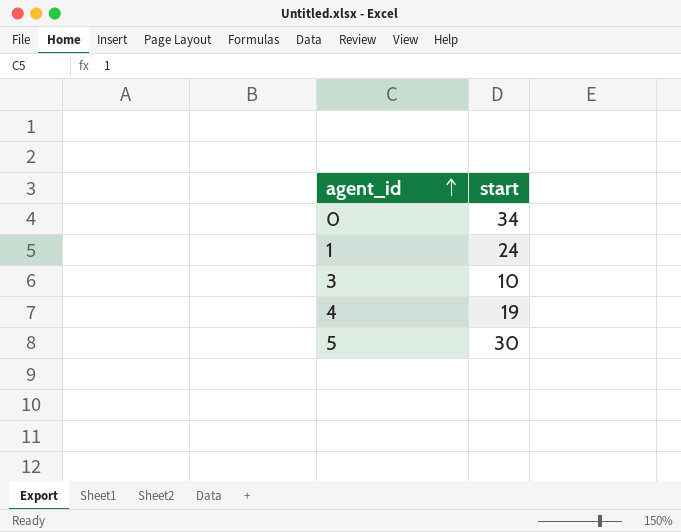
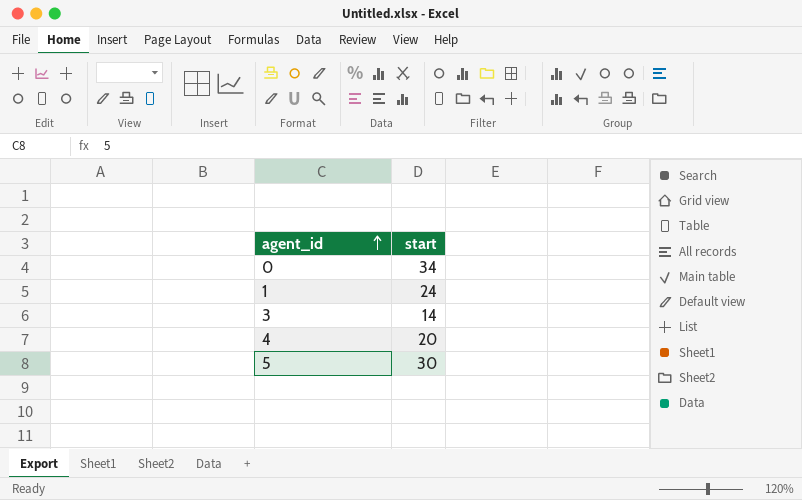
3 | start: 10 -> 14
4 | start: 19 -> 20

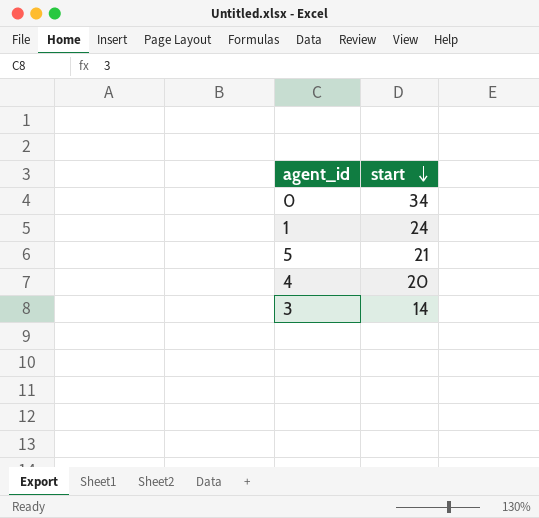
row order: agent_id ascending -> start descending
5 | start: 30 -> 21

